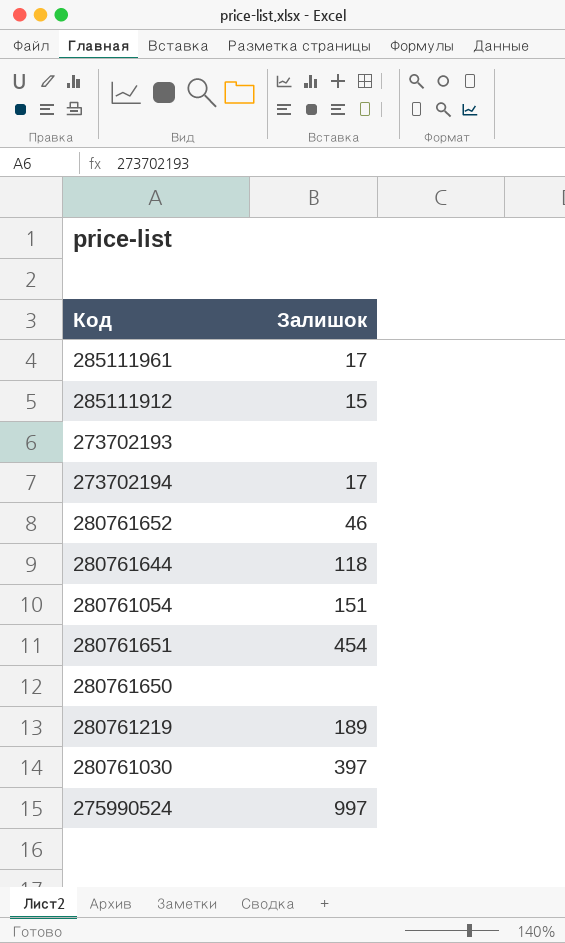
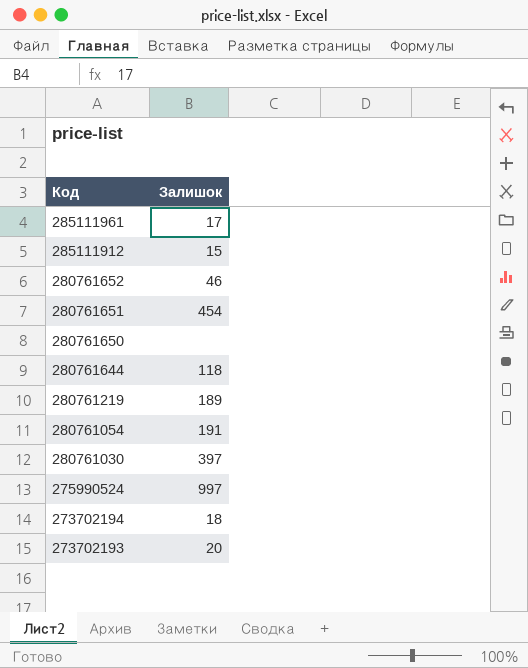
row order: none -> Код descending
280761054 | Залишок: 151 -> 191
273702194 | Залишок: 17 -> 18
273702193 | Залишок: none -> 20

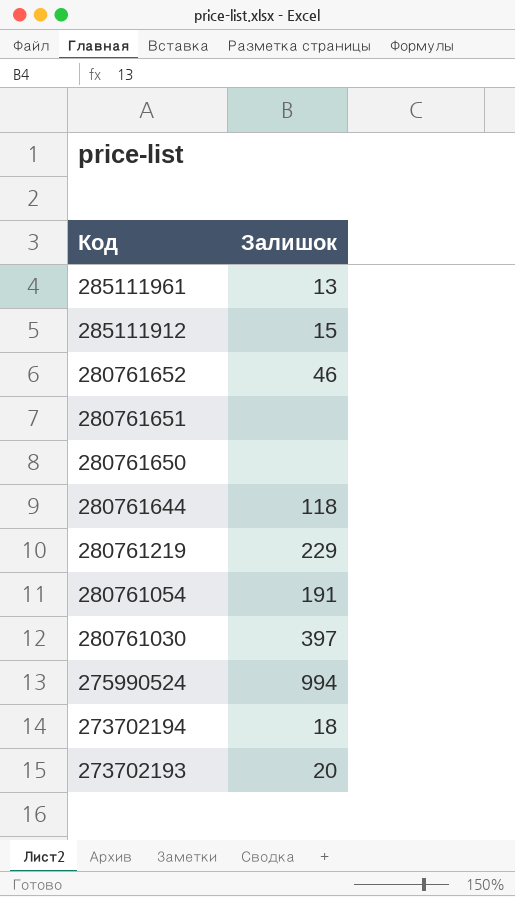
285111961 | Залишок: 17 -> 13
280761651 | Залишок: 454 -> none
280761219 | Залишок: 189 -> 229
275990524 | Залишок: 997 -> 994

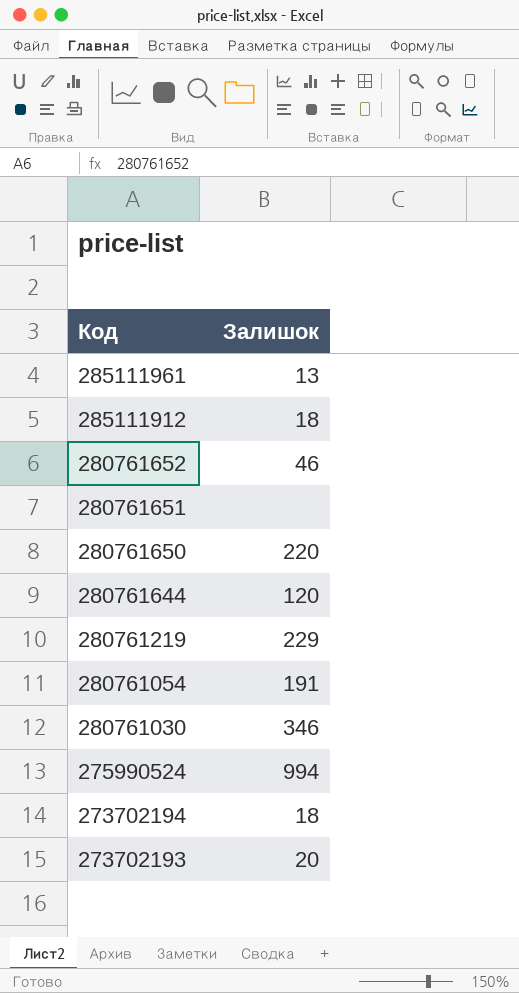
285111912 | Залишок: 15 -> 18
280761650 | Залишок: none -> 220
280761644 | Залишок: 118 -> 120
280761030 | Залишок: 397 -> 346

